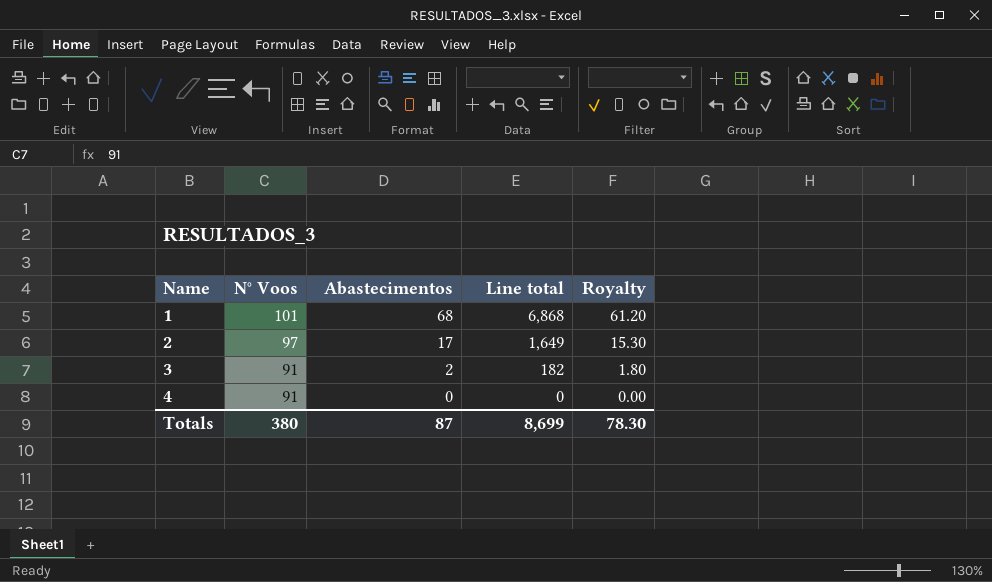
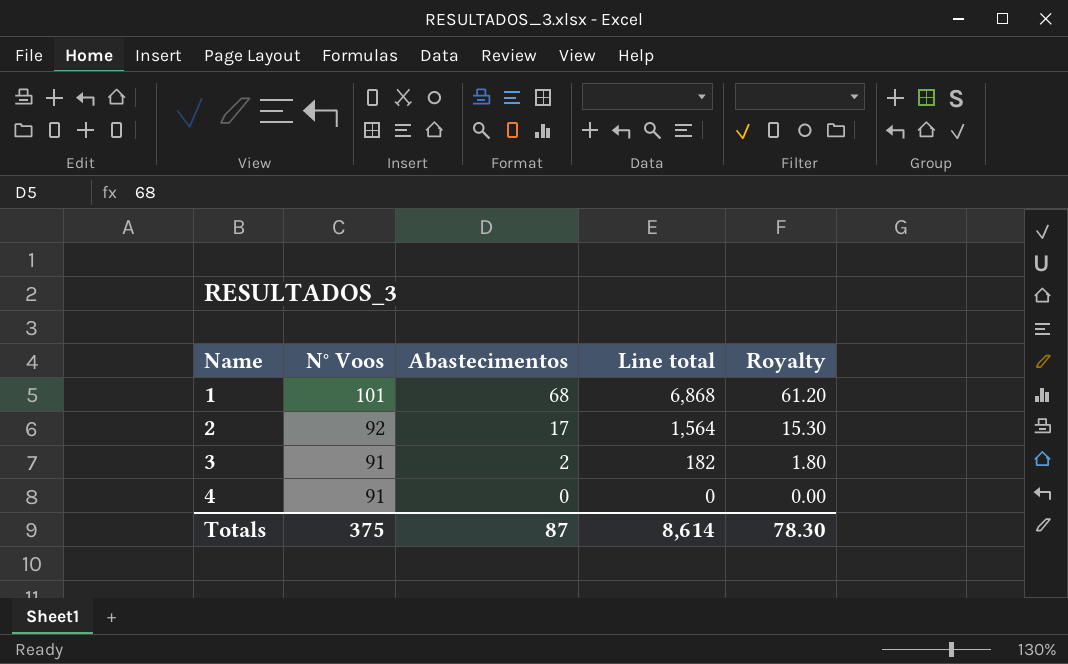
2 | N° Voos: 97 -> 92
2 | Line total: 1,649 -> 1,564
Totals | N° Voos: 380 -> 375
Totals | Line total: 8,699 -> 8,614

